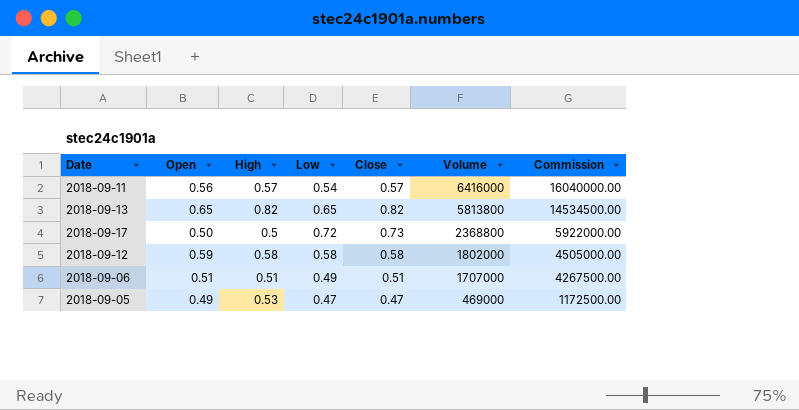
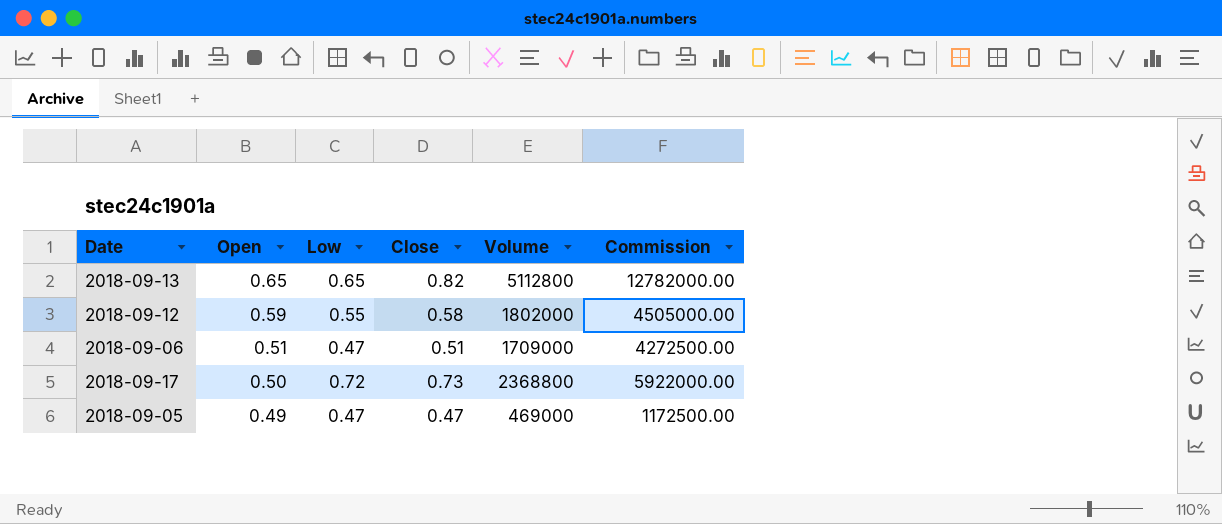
row order: Volume descending -> Open descending
column High | position: 3 -> none
row 2018-09-11: 0.56 | 0.57 | 0.54 | 0.57 | 6416000 | 16040000.00 -> none
2018-09-13 | Volume: 5813800 -> 5112800
2018-09-13 | Commission: 14534500.00 -> 12782000.00
2018-09-12 | Low: 0.58 -> 0.55
2018-09-06 | Low: 0.49 -> 0.47
2018-09-06 | Volume: 1707000 -> 1709000
2018-09-06 | Commission: 4267500.00 -> 4272500.00

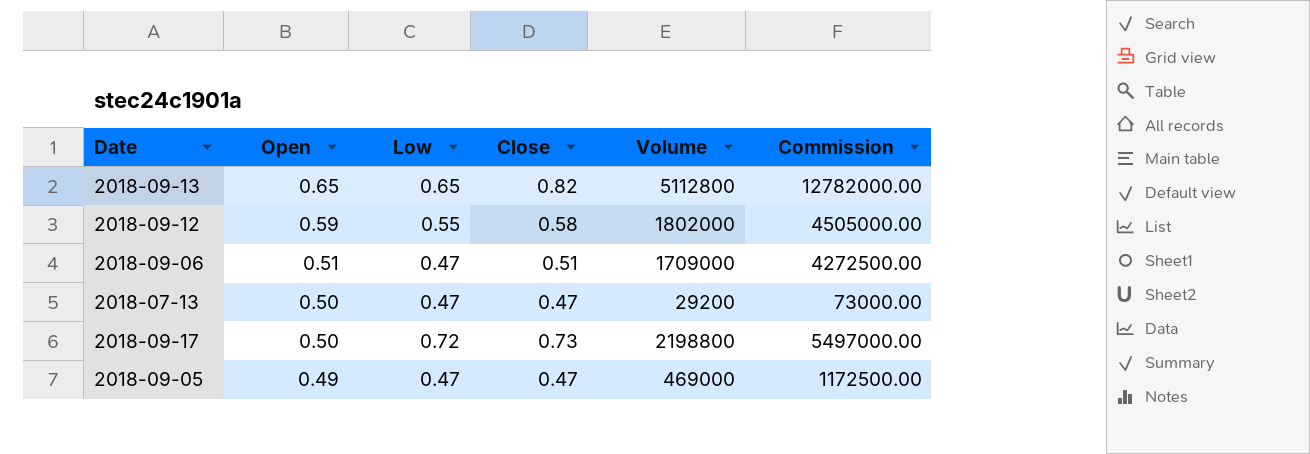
row 2018-07-13: none -> 0.50 | 0.47 | 0.47 | 29200 | 73000.00
2018-09-17 | Volume: 2368800 -> 2198800
2018-09-17 | Commission: 5922000.00 -> 5497000.00

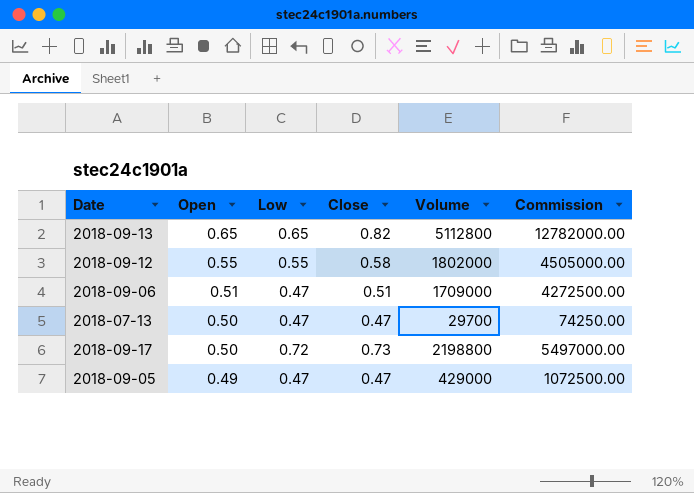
2018-09-12 | Open: 0.59 -> 0.55
2018-07-13 | Volume: 29200 -> 29700
2018-07-13 | Commission: 73000.00 -> 74250.00
2018-09-05 | Volume: 469000 -> 429000
2018-09-05 | Commission: 1172500.00 -> 1072500.00

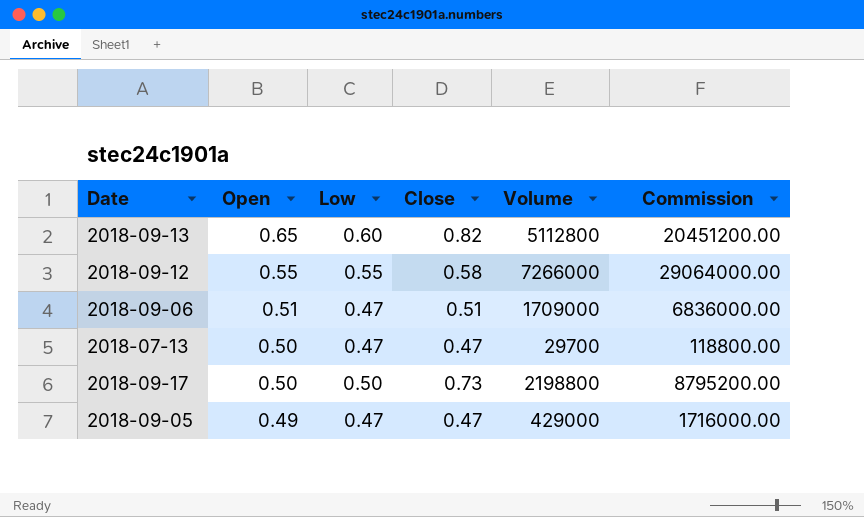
column Commission | formula: [Volume] * 2.5 -> [Volume] * 4
2018-09-13 | Low: 0.65 -> 0.60
2018-09-12 | Volume: 1802000 -> 7266000
2018-09-17 | Low: 0.72 -> 0.50

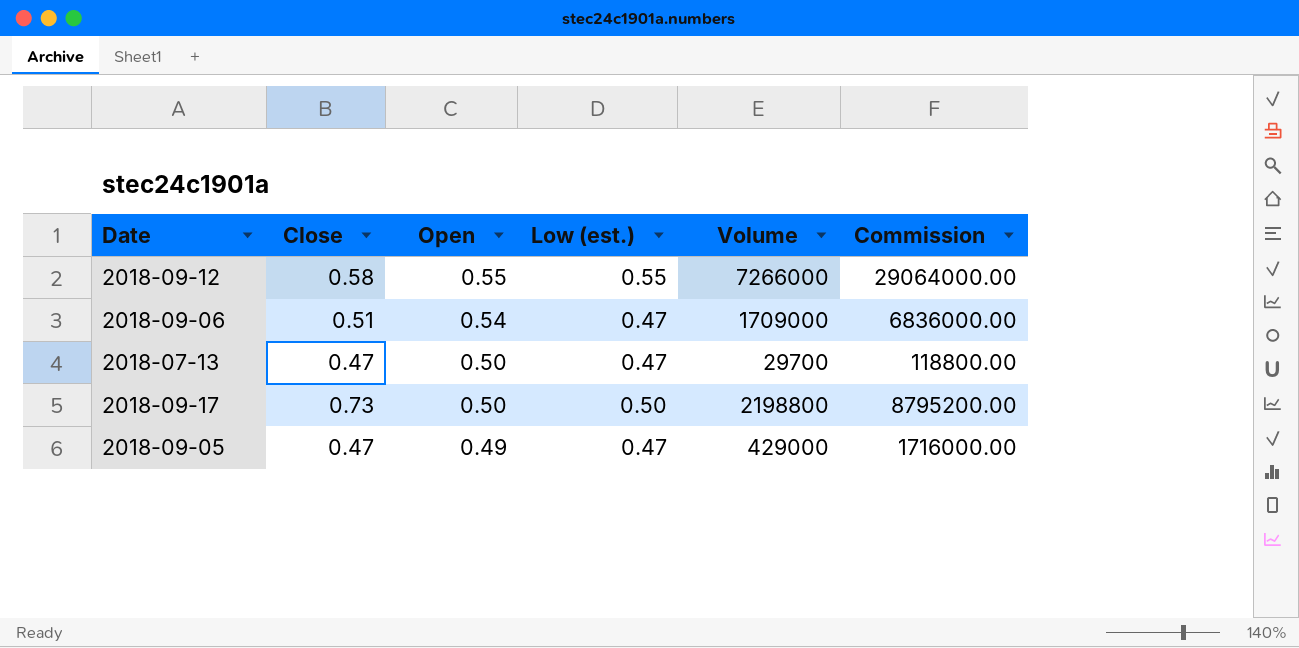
column Close | position: 4 -> 2
column name: Low -> Low (est.)
row 2018-09-13: 0.65 | 0.60 | 0.82 | 5112800 | 20451200.00 -> none
2018-09-06 | Open: 0.51 -> 0.54

